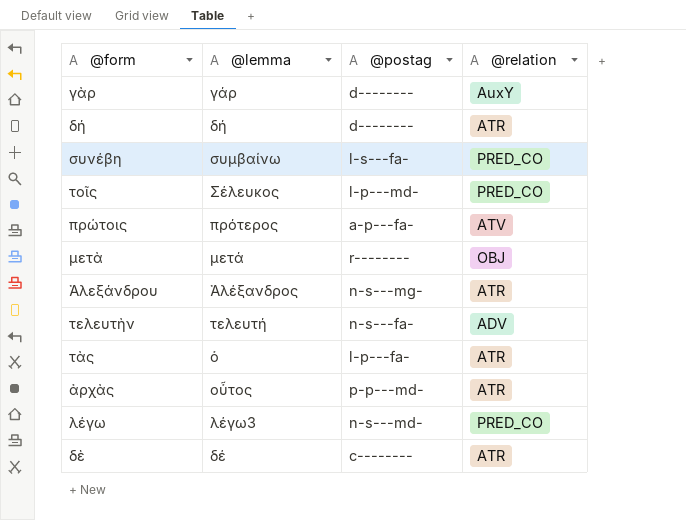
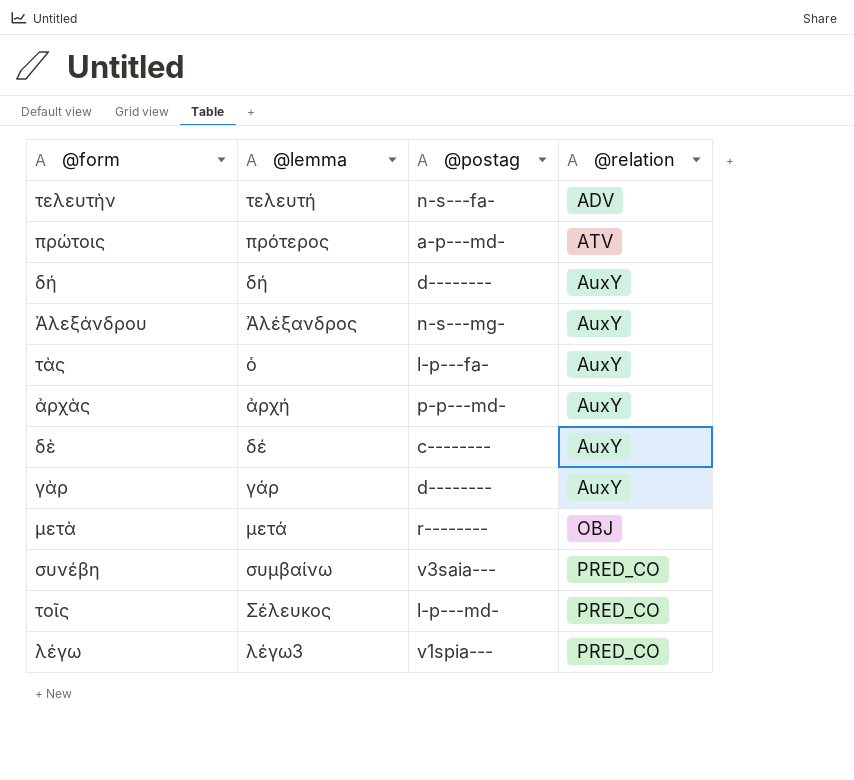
row order: none -> @relation ascending
πρώτοις | @postag: a-p---fa- -> a-p---md-
δή | @relation: ATR -> AuxY
Ἀλεξάνδρου | @relation: ATR -> AuxY
τὰς | @relation: ATR -> AuxY
ἀρχὰς | @lemma: οὗτος -> ἀρχή
ἀρχὰς | @relation: ATR -> AuxY
δὲ | @relation: ATR -> AuxY
συνέβη | @postag: l-s---fa- -> v3saia---
λέγω | @postag: n-s---md- -> v1spia---

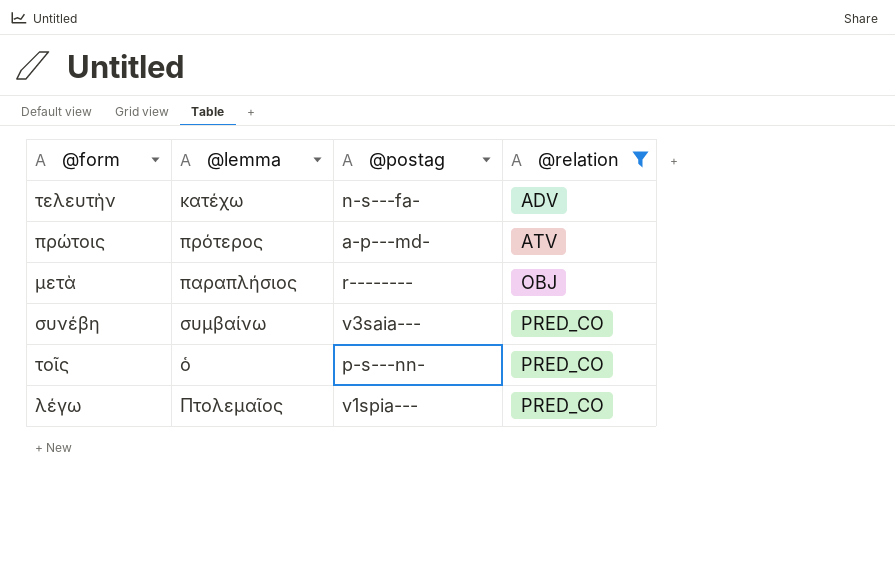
filter: none -> @relation != AuxY
τελευτὴν | @lemma: τελευτή -> κατέχω
μετὰ | @lemma: μετά -> παραπλήσιος
τοῖς | @lemma: Σέλευκος -> ὁ
τοῖς | @postag: l-p---md- -> p-s---nn-
λέγω | @lemma: λέγω3 -> Πτολεμαῖος

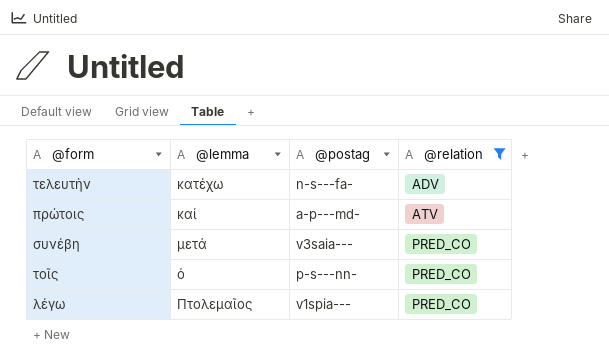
row μετὰ: παραπλήσιος | r-------- | OBJ -> none
πρώτοις | @lemma: πρότερος -> καί
συνέβη | @lemma: συμβαίνω -> μετά

